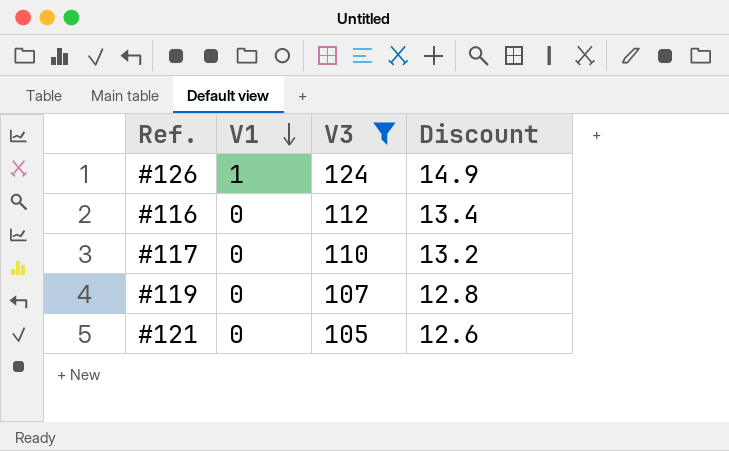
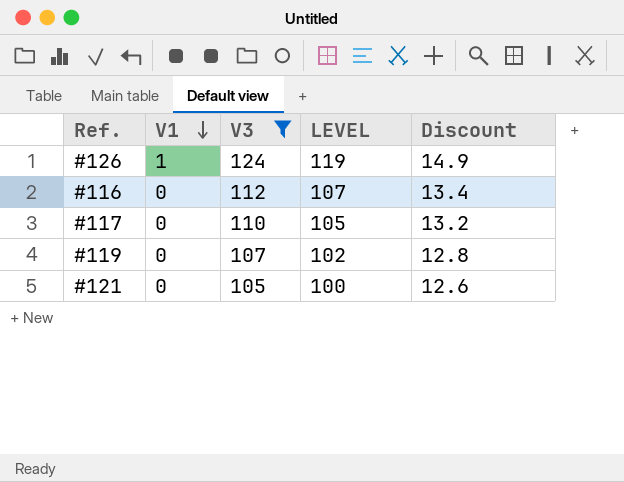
column LEVEL | formula: none -> [V3] - 5

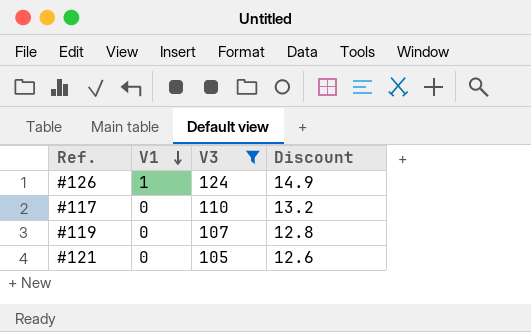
column LEVEL | formula: [V3] - 5 -> none
row #116: 0 | 112 | 107 | 13.4 -> none

